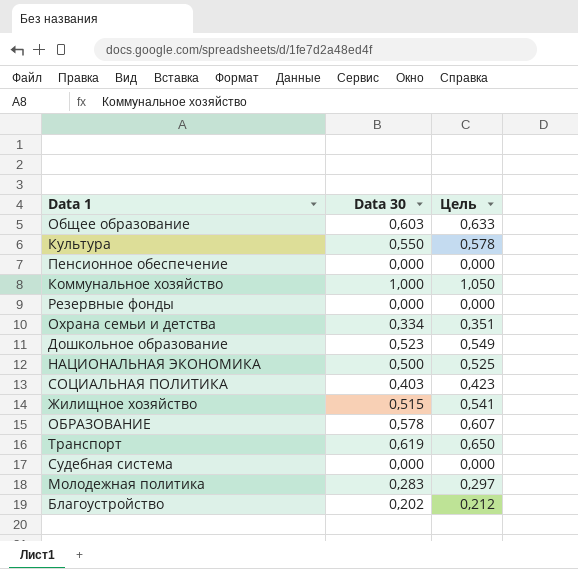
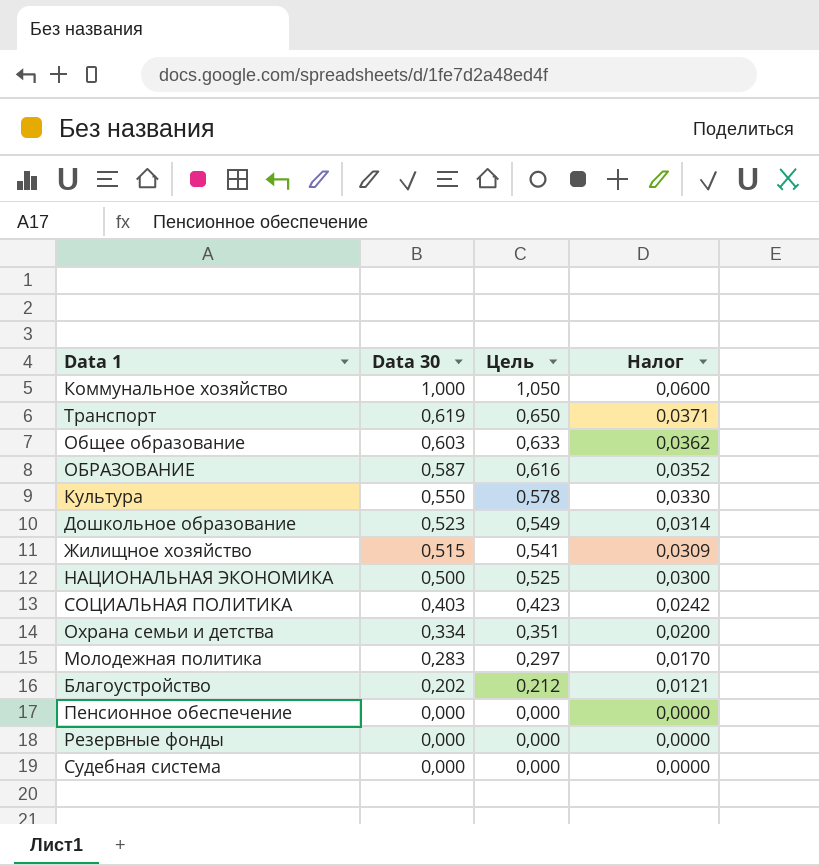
row order: none -> Data 30 descending
column Налог | formula: none -> [Data 30] * 0,06
ОБРАЗОВАНИЕ | Data 30: 0,578 -> 0,587
ОБРАЗОВАНИЕ | Цель: 0,607 -> 0,616

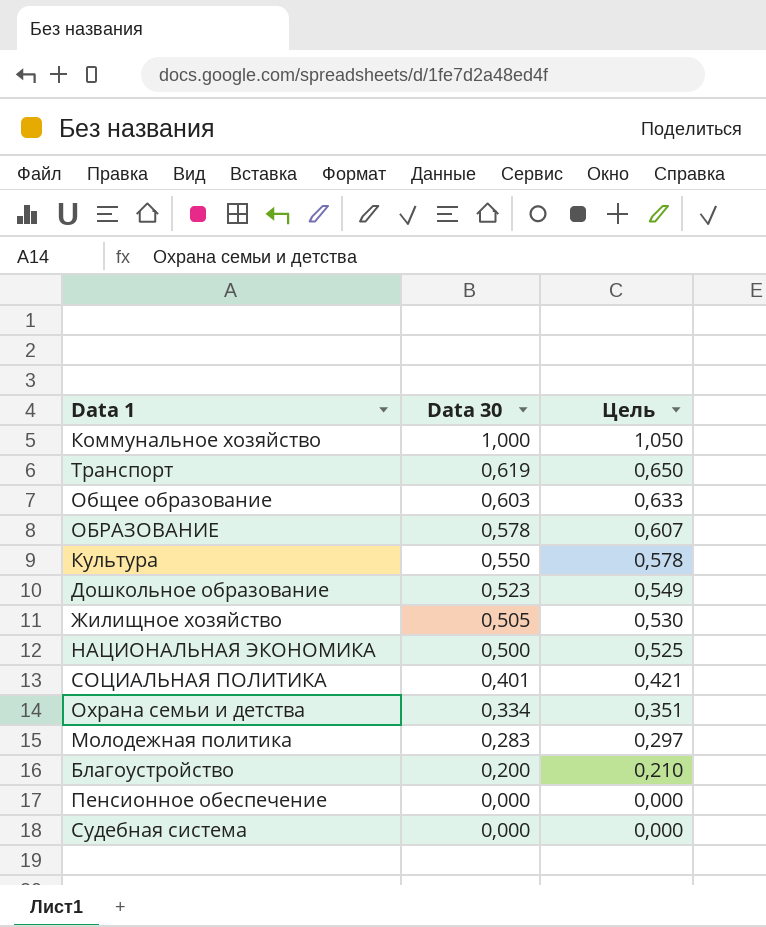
column Налог | formula: [Data 30] * 0,06 -> none
row Резервные фонды: 0,000 | 0,000 | 0,0000 -> none
ОБРАЗОВАНИЕ | Data 30: 0,587 -> 0,578
ОБРАЗОВАНИЕ | Цель: 0,616 -> 0,607
Жилищное хозяйство | Data 30: 0,515 -> 0,505
Жилищное хозяйство | Цель: 0,541 -> 0,530
СОЦИАЛЬНАЯ ПОЛИТИКА | Data 30: 0,403 -> 0,401
СОЦИАЛЬНАЯ ПОЛИТИКА | Цель: 0,423 -> 0,421
Благоустройство | Data 30: 0,202 -> 0,200
Благоустройство | Цель: 0,212 -> 0,210

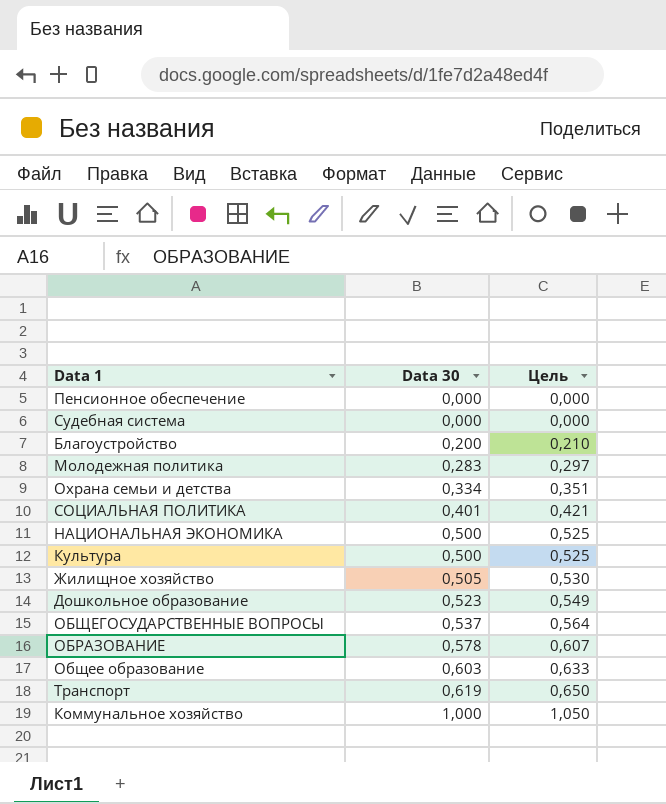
row order: Data 30 descending -> Data 30 ascending
Культура | Data 30: 0,550 -> 0,500
Культура | Цель: 0,578 -> 0,525
row ОБЩЕГОСУДАРСТВЕННЫЕ ВОПРОСЫ: none -> 0,537 | 0,564

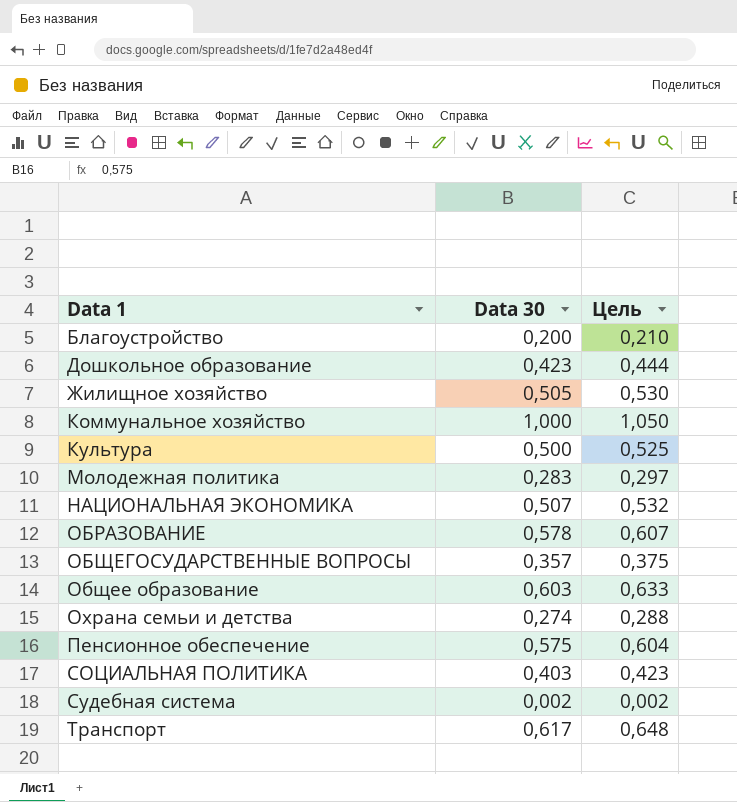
row order: Data 30 ascending -> Data 1 ascending
Дошкольное образование | Data 30: 0,523 -> 0,423
Дошкольное образование | Цель: 0,549 -> 0,444
НАЦИОНАЛЬНАЯ ЭКОНОМИКА | Data 30: 0,500 -> 0,507
НАЦИОНАЛЬНАЯ ЭКОНОМИКА | Цель: 0,525 -> 0,532
ОБЩЕГОСУДАРСТВЕННЫЕ ВОПРОСЫ | Data 30: 0,537 -> 0,357
ОБЩЕГОСУДАРСТВЕННЫЕ ВОПРОСЫ | Цель: 0,564 -> 0,375
Охрана семьи и детства | Data 30: 0,334 -> 0,274
Охрана семьи и детства | Цель: 0,351 -> 0,288
Пенсионное обеспечение | Data 30: 0,000 -> 0,575
Пенсионное обеспечение | Цель: 0,000 -> 0,604
СОЦИАЛЬНАЯ ПОЛИТИКА | Data 30: 0,401 -> 0,403
СОЦИАЛЬНАЯ ПОЛИТИКА | Цель: 0,421 -> 0,423
Судебная система | Data 30: 0,000 -> 0,002
Судебная система | Цель: 0,000 -> 0,002
Транспорт | Data 30: 0,619 -> 0,617
Транспорт | Цель: 0,650 -> 0,648

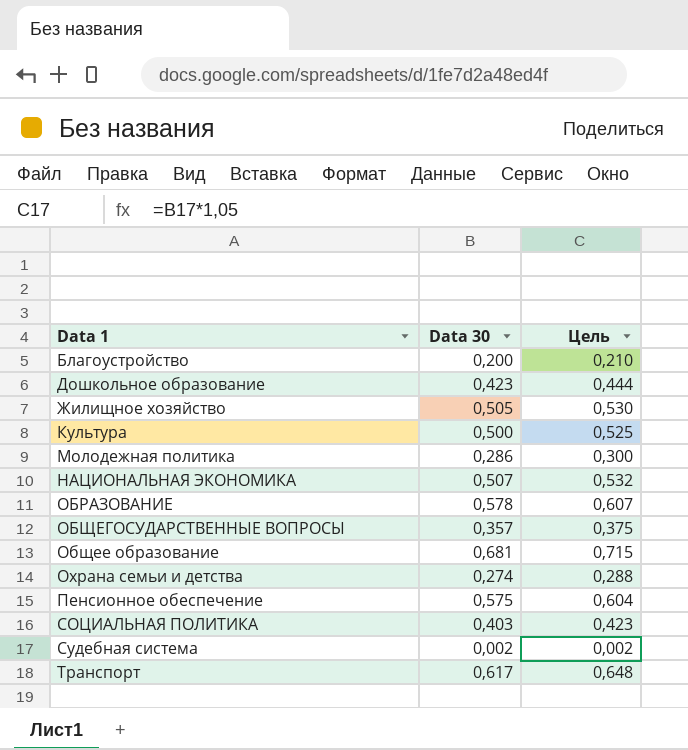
row Коммунальное хозяйство: 1,000 | 1,050 -> none
Молодежная политика | Data 30: 0,283 -> 0,286
Молодежная политика | Цель: 0,297 -> 0,300
Общее образование | Data 30: 0,603 -> 0,681
Общее образование | Цель: 0,633 -> 0,715

